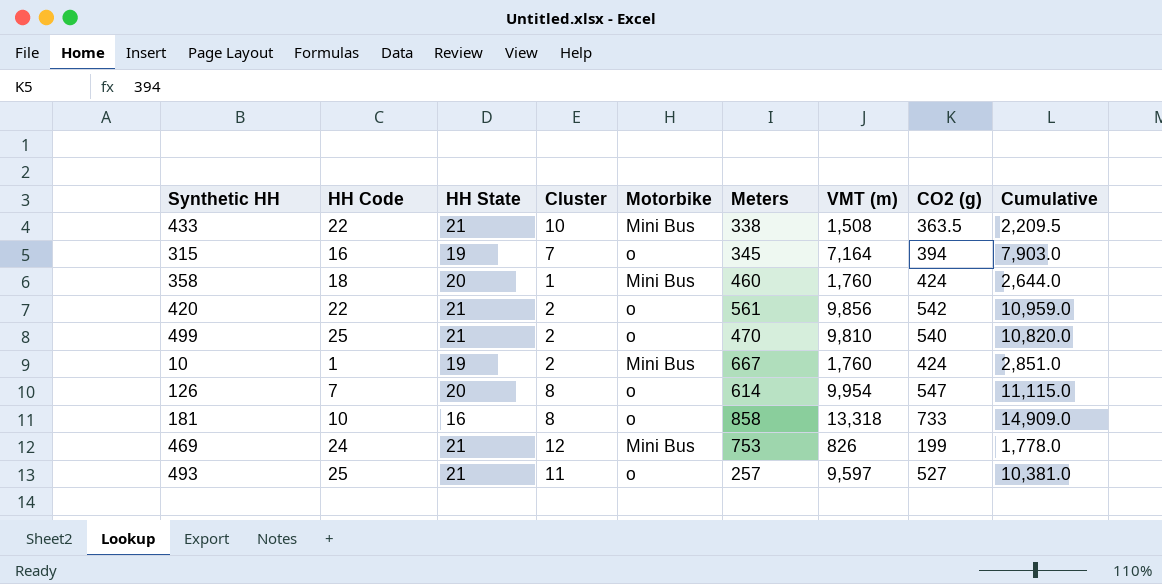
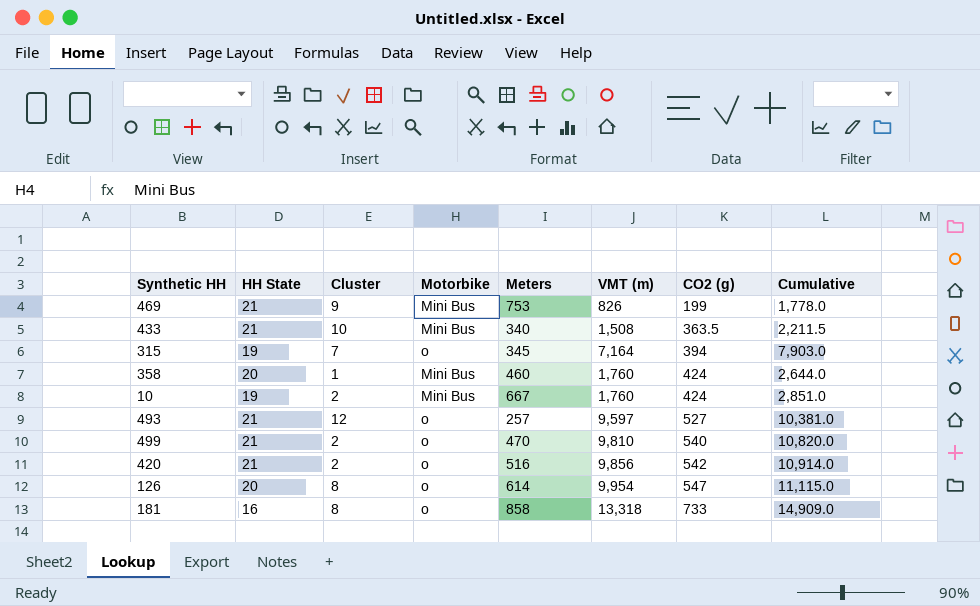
row order: none -> CO2 (g) ascending
column HH Code | position: 2 -> none
469 | Cluster: 12 -> 9
433 | Meters: 338 -> 340
433 | Cumulative: 2,209.5 -> 2,211.5
493 | Cluster: 11 -> 12
420 | Meters: 561 -> 516
420 | Cumulative: 10,959.0 -> 10,914.0

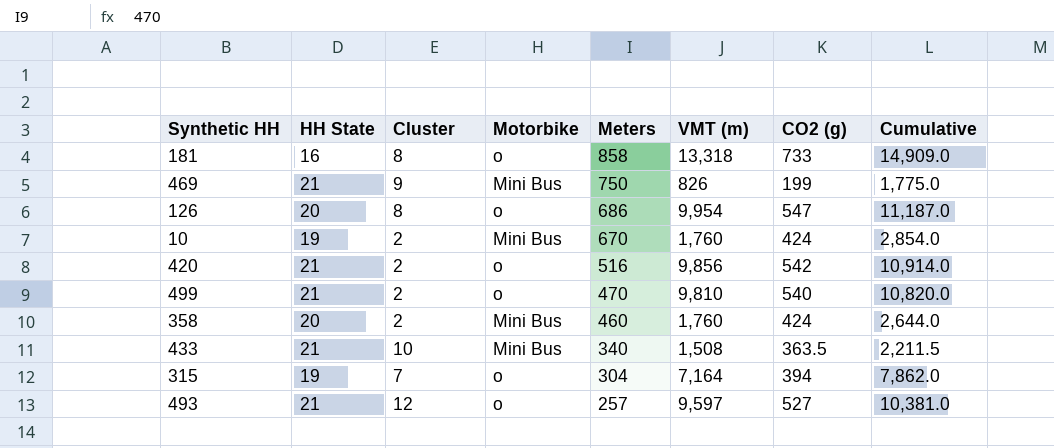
row order: CO2 (g) ascending -> Meters descending
469 | Meters: 753 -> 750
469 | Cumulative: 1,778.0 -> 1,775.0
126 | Meters: 614 -> 686
126 | Cumulative: 11,115.0 -> 11,187.0
10 | Meters: 667 -> 670
10 | Cumulative: 2,851.0 -> 2,854.0
358 | Cluster: 1 -> 2
315 | Meters: 345 -> 304
315 | Cumulative: 7,903.0 -> 7,862.0

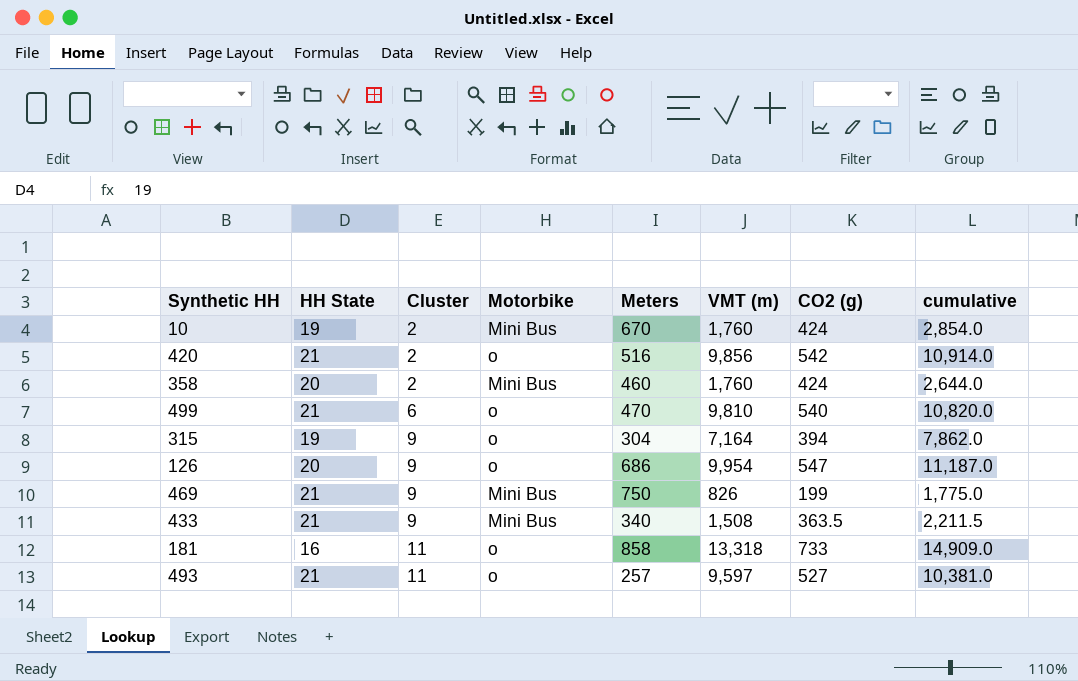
row order: Meters descending -> Cluster ascending
column name: Cumulative -> cumulative
499 | Cluster: 2 -> 6
315 | Cluster: 7 -> 9
126 | Cluster: 8 -> 9
433 | Cluster: 10 -> 9
181 | Cluster: 8 -> 11
493 | Cluster: 12 -> 11

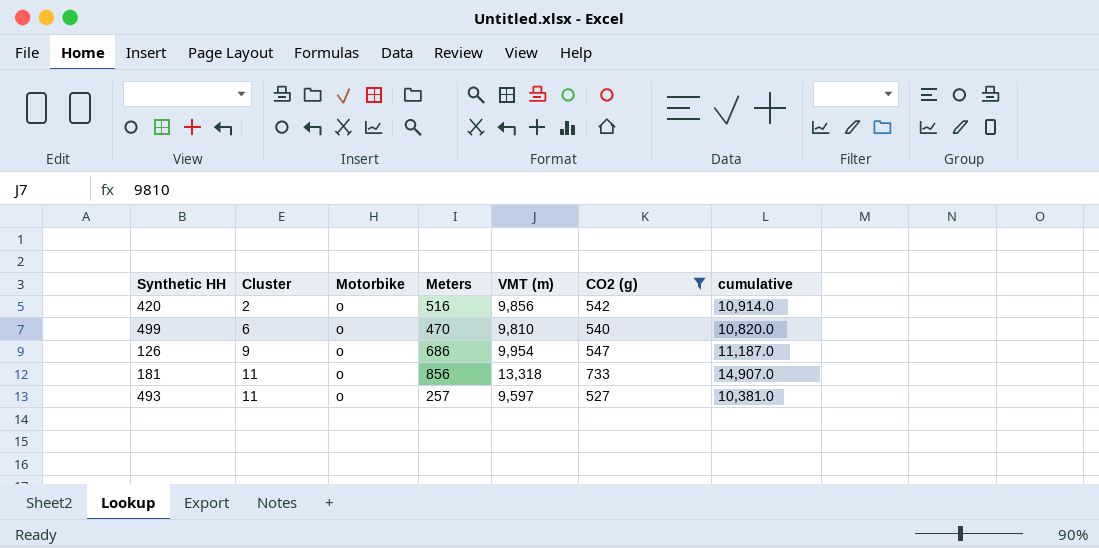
filter: none -> CO2 (g) >= 527
column HH State | position: 2 -> none
181 | Meters: 858 -> 856
181 | cumulative: 14,909.0 -> 14,907.0

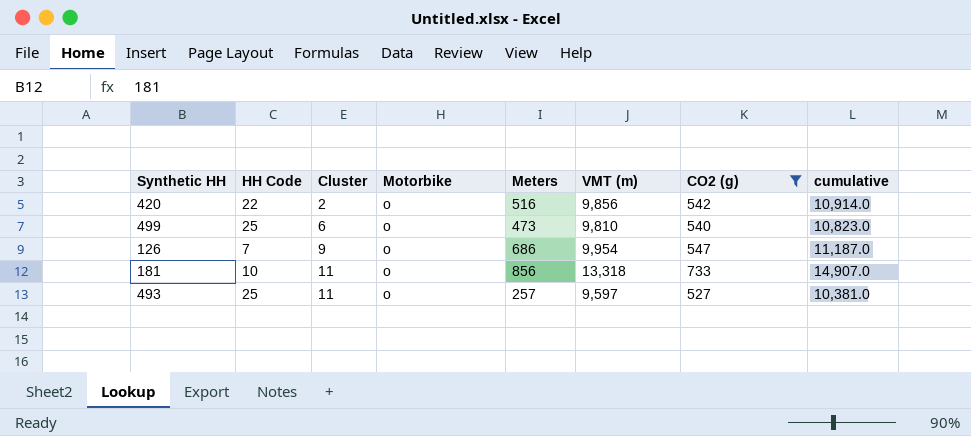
column HH Code | position: none -> 2
499 | Meters: 470 -> 473
499 | cumulative: 10,820.0 -> 10,823.0

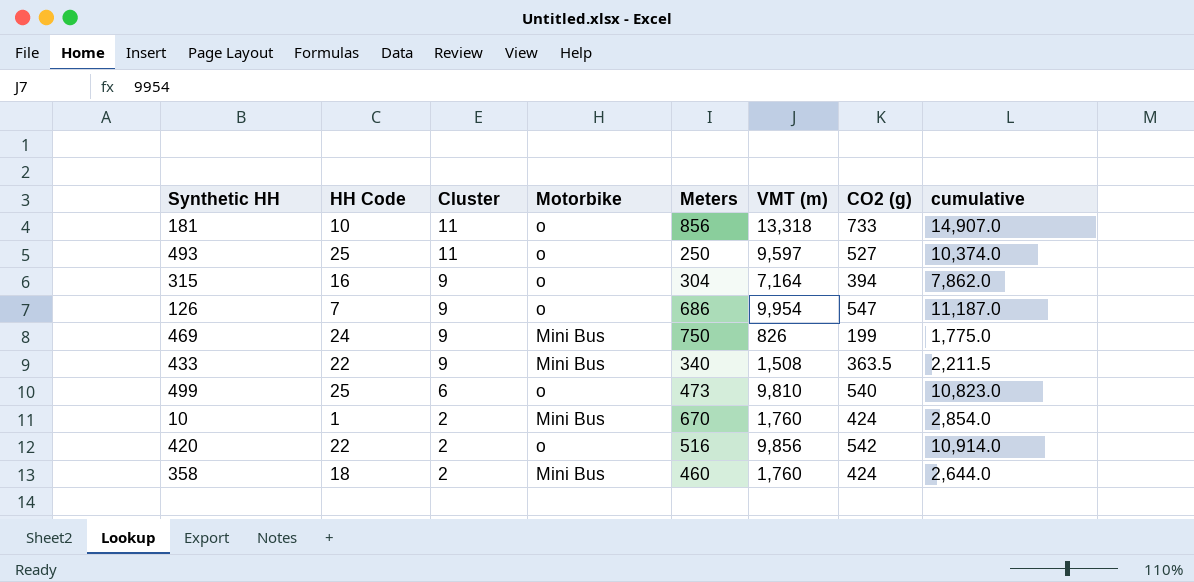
filter: CO2 (g) >= 527 -> none
row order: Cluster ascending -> Cluster descending
493 | Meters: 257 -> 250
493 | cumulative: 10,381.0 -> 10,374.0

